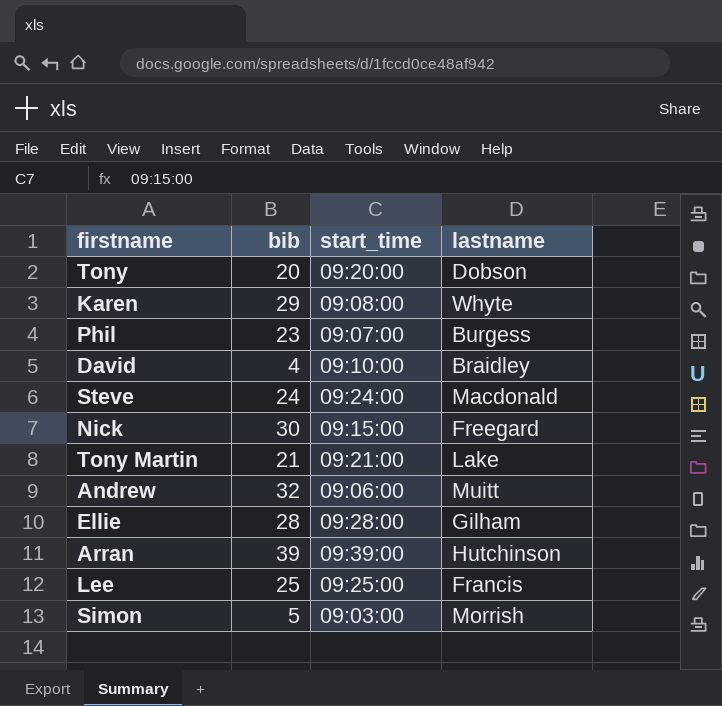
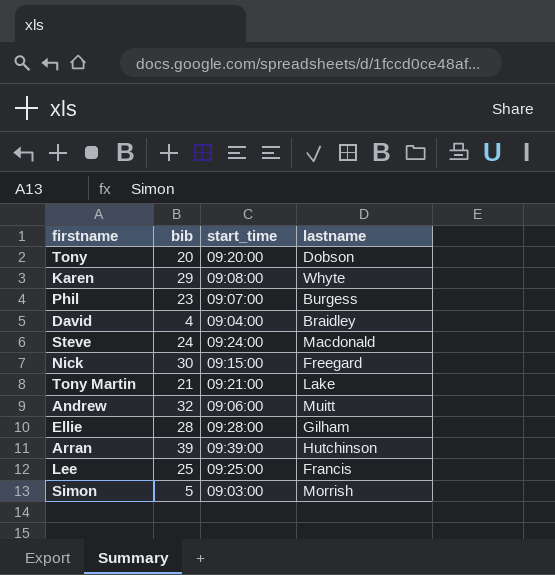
David | start_time: 09:10:00 -> 09:04:00

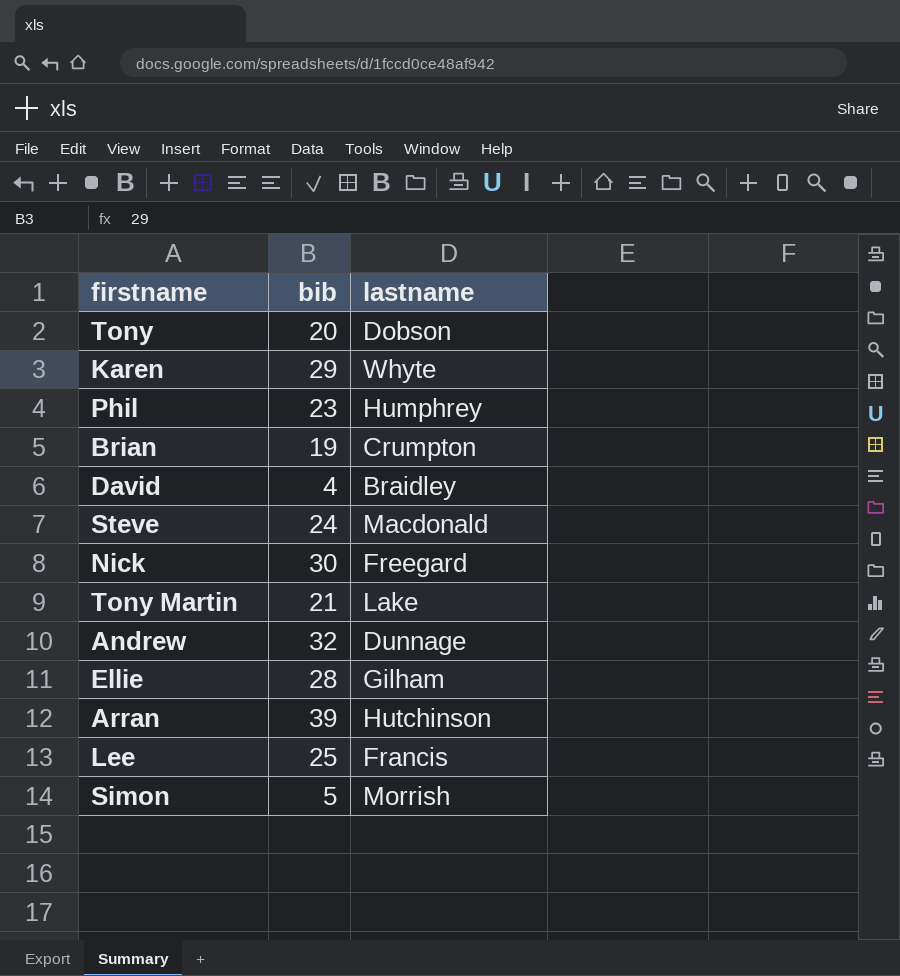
column start_time | position: 3 -> none
Phil | lastname: Burgess -> Humphrey
row Brian: none -> 19 | Crumpton
Andrew | lastname: Muitt -> Dunnage

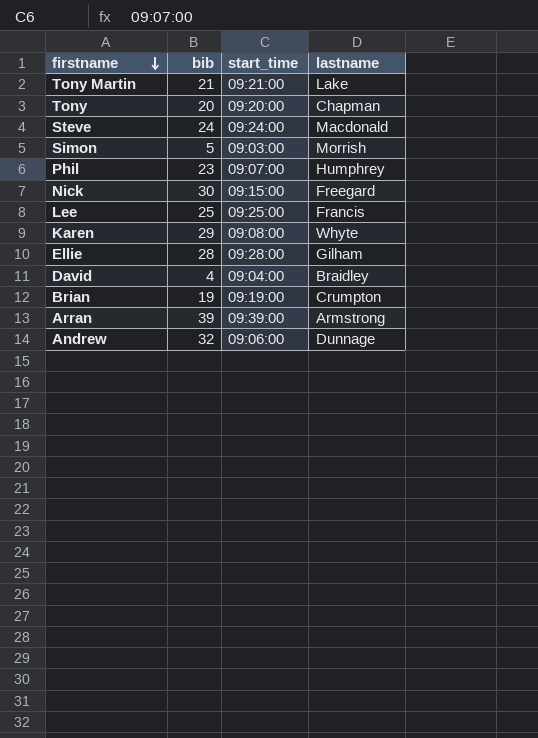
row order: none -> firstname descending
column start_time | position: none -> 3
Tony | lastname: Dobson -> Chapman
Arran | lastname: Hutchinson -> Armstrong

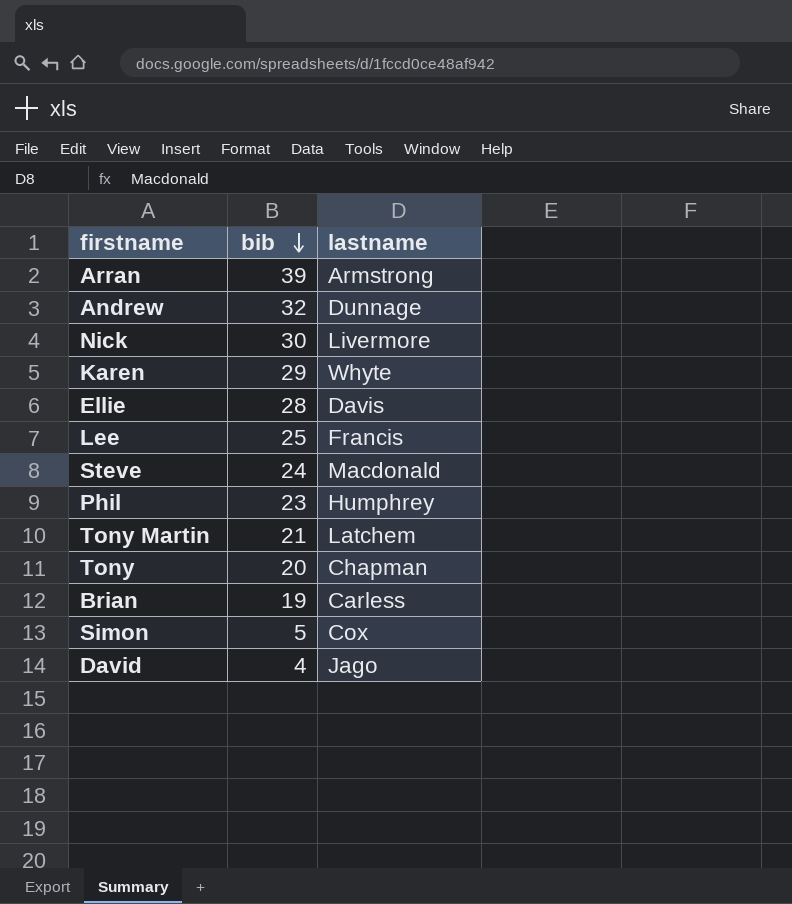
row order: firstname descending -> bib descending
column start_time | position: 3 -> none
Nick | lastname: Freegard -> Livermore
Ellie | lastname: Gilham -> Davis
Tony Martin | lastname: Lake -> Latchem
Brian | lastname: Crumpton -> Carless
Simon | lastname: Morrish -> Cox
David | lastname: Braidley -> Jago

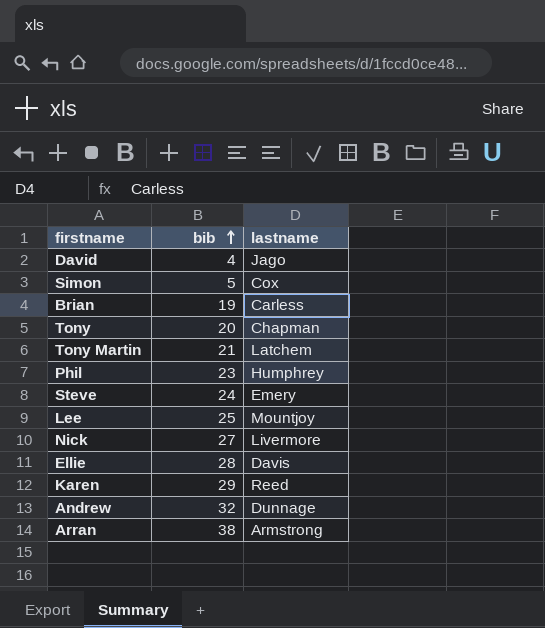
row order: bib descending -> bib ascending
Steve | lastname: Macdonald -> Emery
Lee | lastname: Francis -> Mountjoy
Nick | bib: 30 -> 27
Karen | lastname: Whyte -> Reed
Arran | bib: 39 -> 38

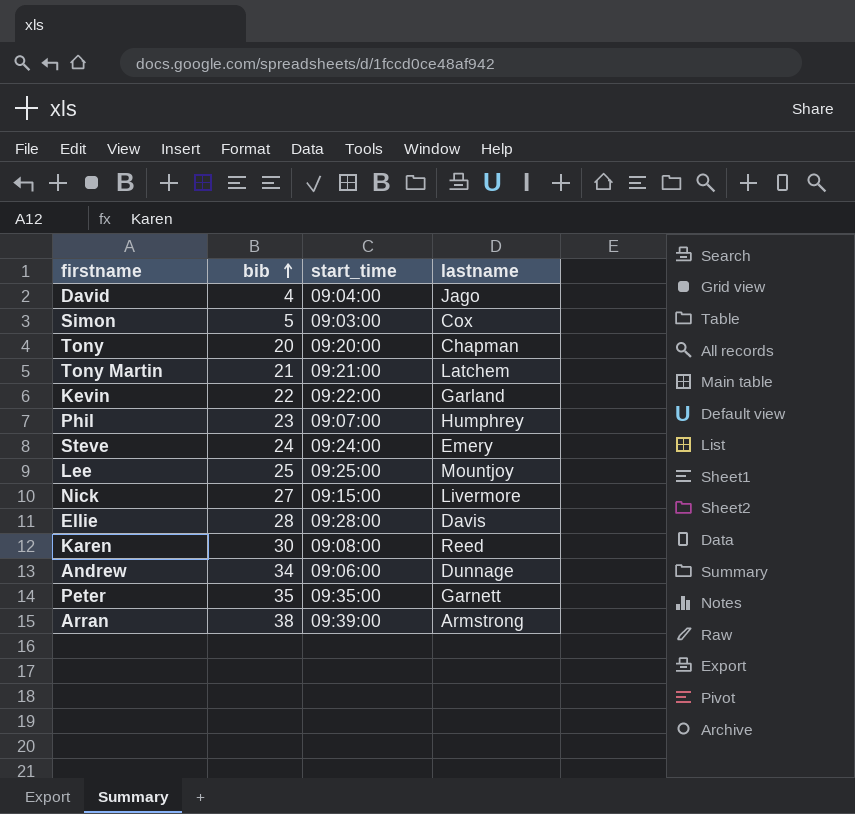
column start_time | position: none -> 3
row Brian: 19 | Carless -> none
row Kevin: none -> 22 | 09:22:00 | Garland
Karen | bib: 29 -> 30
Andrew | bib: 32 -> 34
row Peter: none -> 35 | 09:35:00 | Garnett

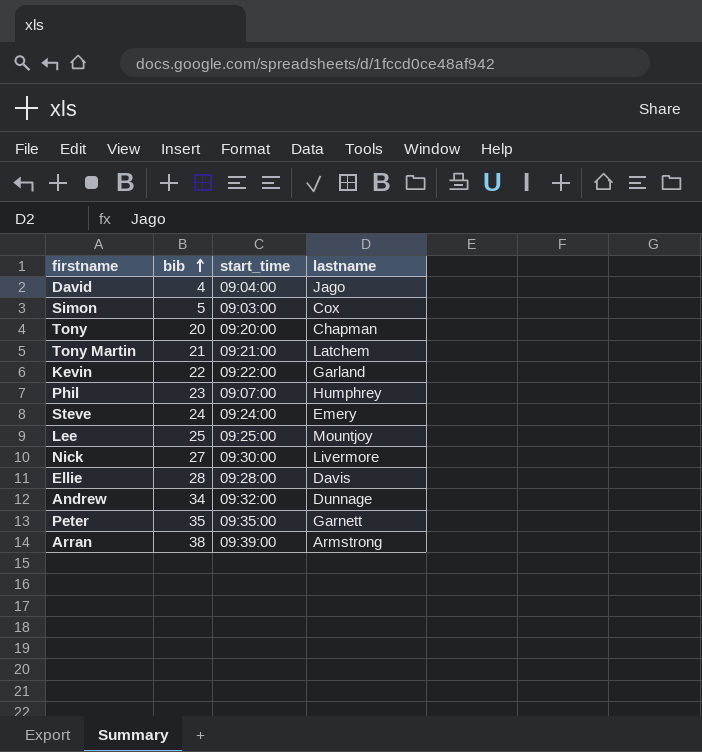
row Karen: 30 | 09:08:00 | Reed -> none
Nick | start_time: 09:15:00 -> 09:30:00
Andrew | start_time: 09:06:00 -> 09:32:00

